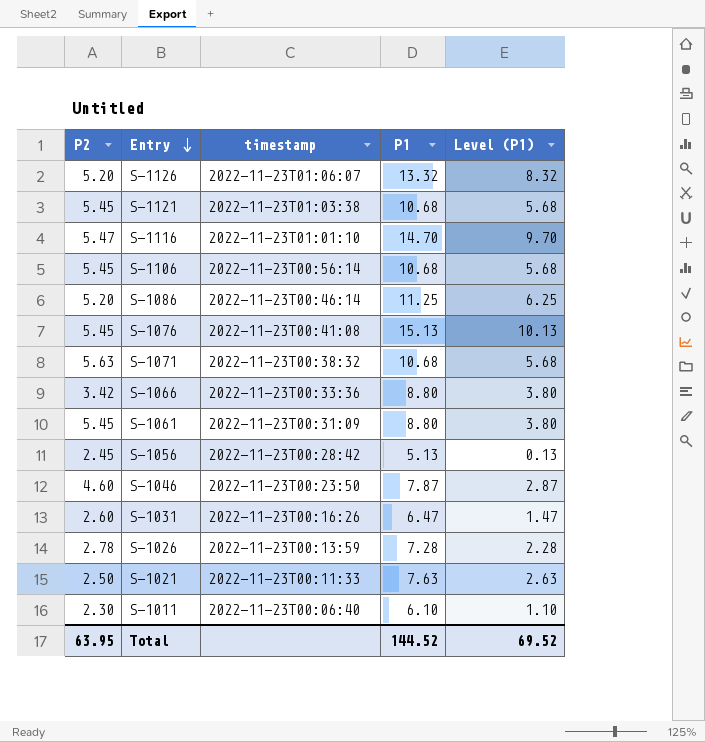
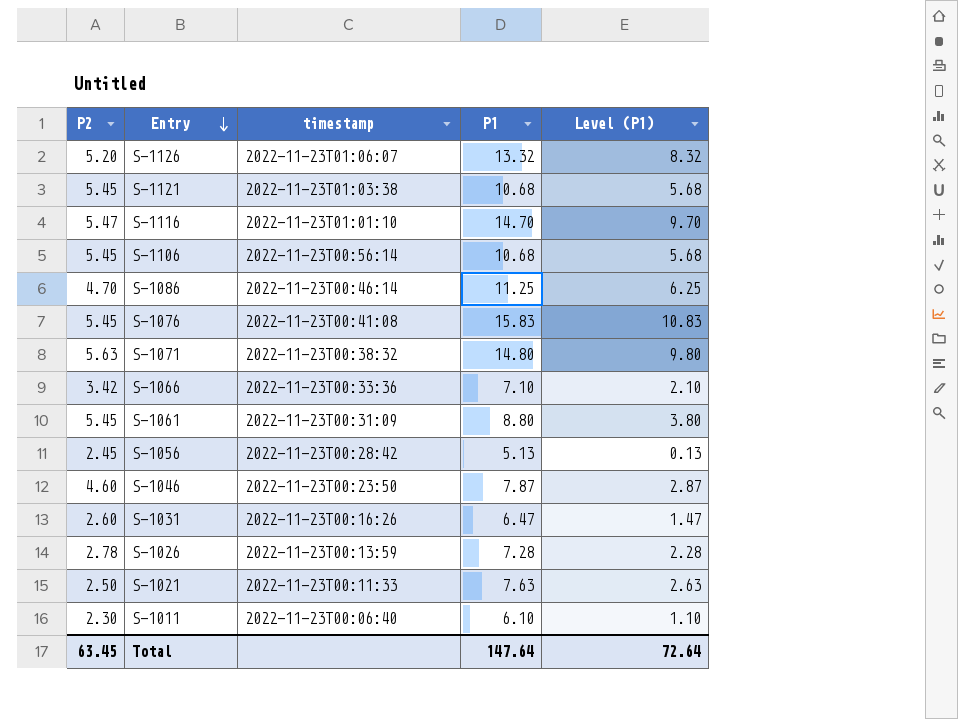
S-1086 | P2: 5.20 -> 4.70
S-1076 | P1: 15.13 -> 15.83
S-1076 | Level (P1): 10.13 -> 10.83
S-1071 | P1: 10.68 -> 14.80
S-1071 | Level (P1): 5.68 -> 9.80
S-1066 | P1: 8.80 -> 7.10
S-1066 | Level (P1): 3.80 -> 2.10
Total | P2: 63.95 -> 63.45
Total | P1: 144.52 -> 147.64
Total | Level (P1): 69.52 -> 72.64

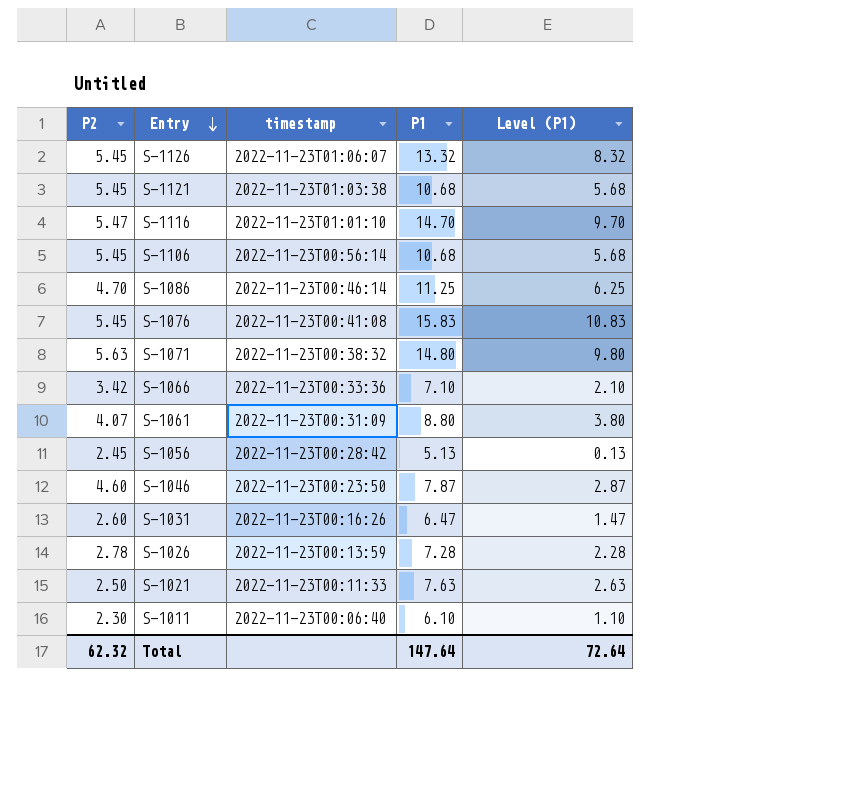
S-1126 | P2: 5.20 -> 5.45
S-1061 | P2: 5.45 -> 4.07
Total | P2: 63.45 -> 62.32

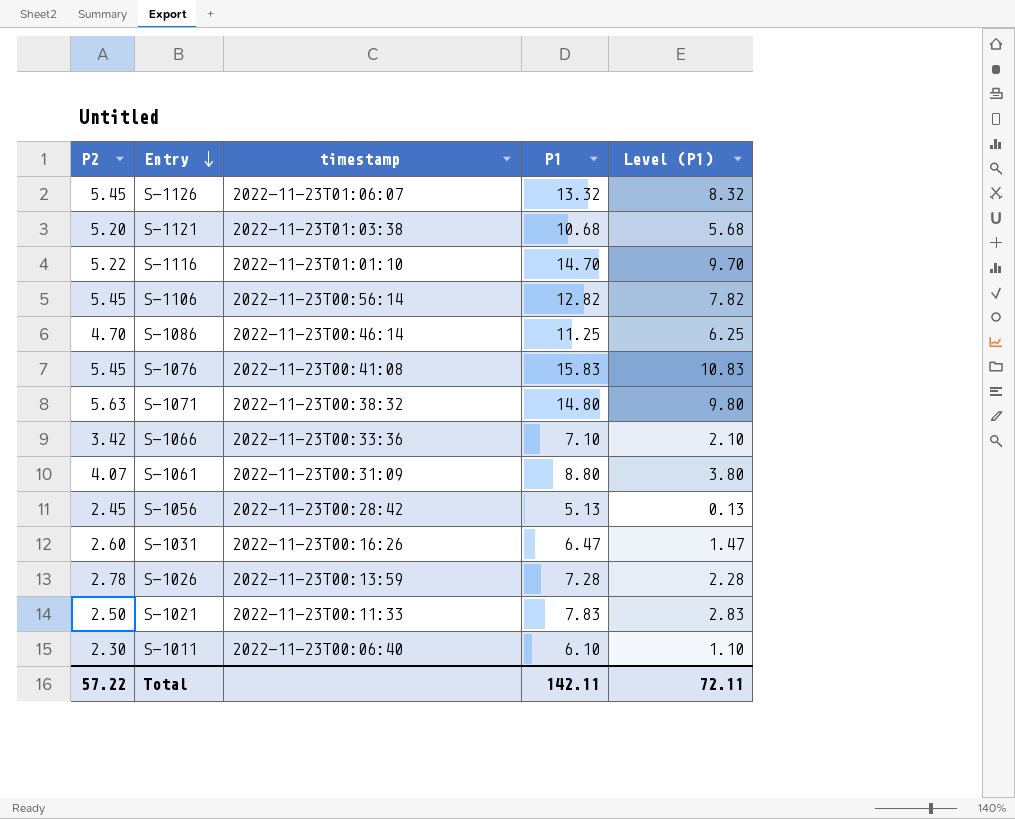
row S-1046: 4.60 | 2022-11-23T00:23:50 | 7.87 | 2.87 -> none
S-1121 | P2: 5.45 -> 5.20
S-1116 | P2: 5.47 -> 5.22
S-1106 | P1: 10.68 -> 12.82
S-1106 | Level (P1): 5.68 -> 7.82
S-1021 | P1: 7.63 -> 7.83
S-1021 | Level (P1): 2.63 -> 2.83
Total | P2: 62.32 -> 57.22
Total | P1: 147.64 -> 142.11
Total | Level (P1): 72.64 -> 72.11

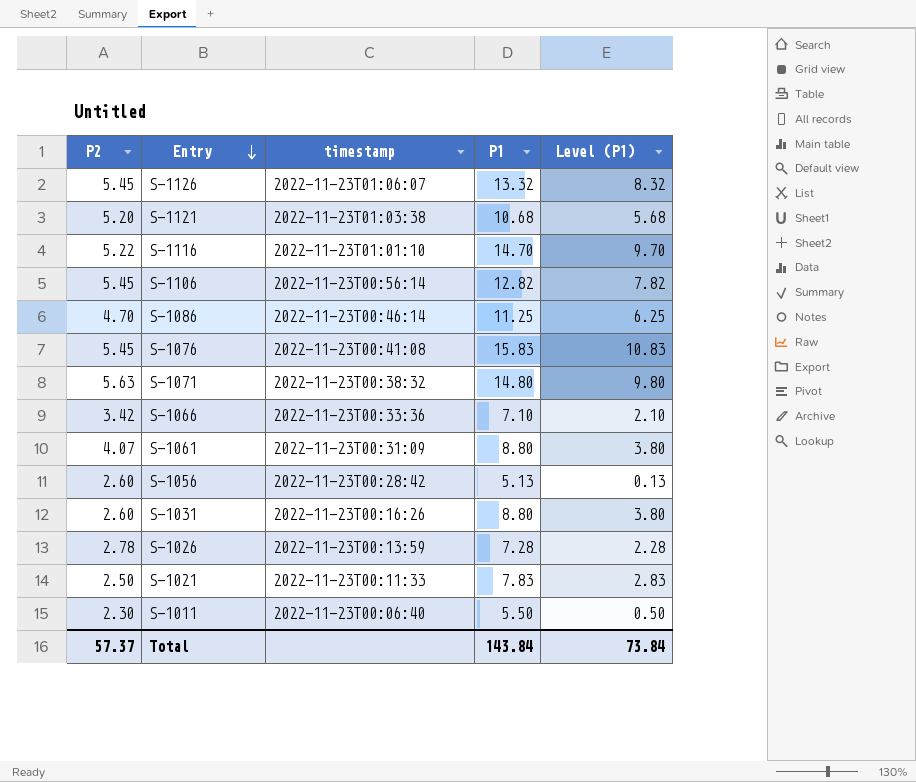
S-1056 | P2: 2.45 -> 2.60
S-1031 | P1: 6.47 -> 8.80
S-1031 | Level (P1): 1.47 -> 3.80
S-1011 | P1: 6.10 -> 5.50
S-1011 | Level (P1): 1.10 -> 0.50
Total | P2: 57.22 -> 57.37
Total | P1: 142.11 -> 143.84
Total | Level (P1): 72.11 -> 73.84

